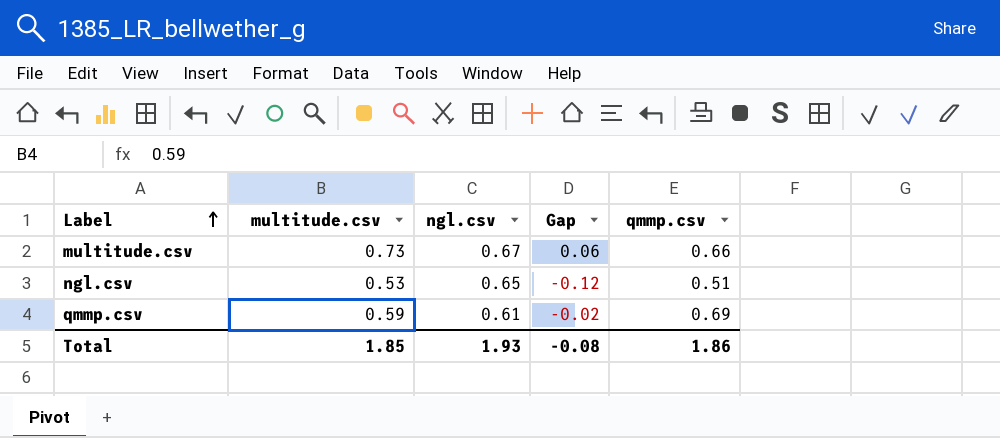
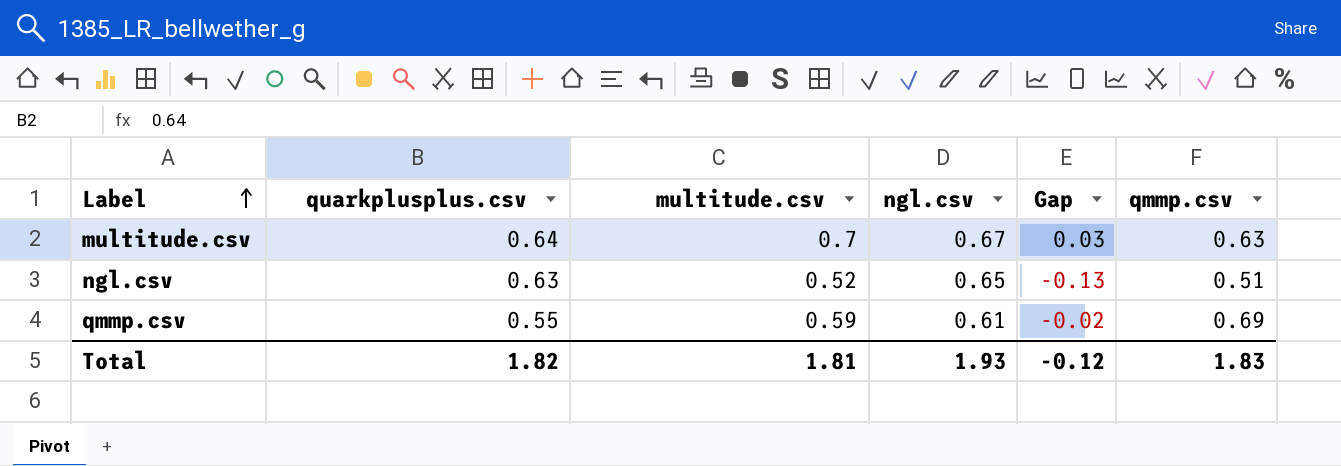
column quarkplusplus.csv | position: none -> 2
multitude.csv | multitude.csv: 0.73 -> 0.7
multitude.csv | Gap: 0.06 -> 0.03
multitude.csv | qmmp.csv: 0.66 -> 0.63
ngl.csv | multitude.csv: 0.53 -> 0.52
ngl.csv | Gap: -0.12 -> -0.13
Total | multitude.csv: 1.85 -> 1.81
Total | Gap: -0.08 -> -0.12
Total | qmmp.csv: 1.86 -> 1.83

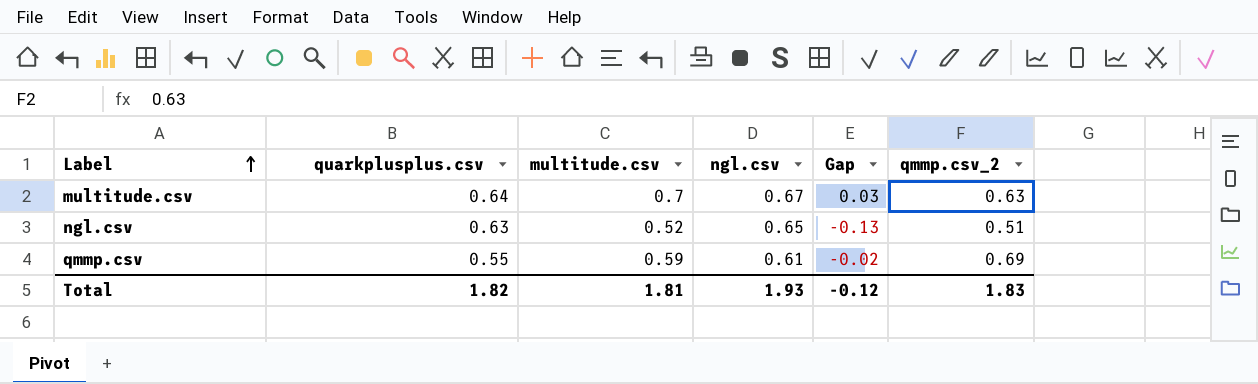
column name: qmmp.csv -> qmmp.csv_2

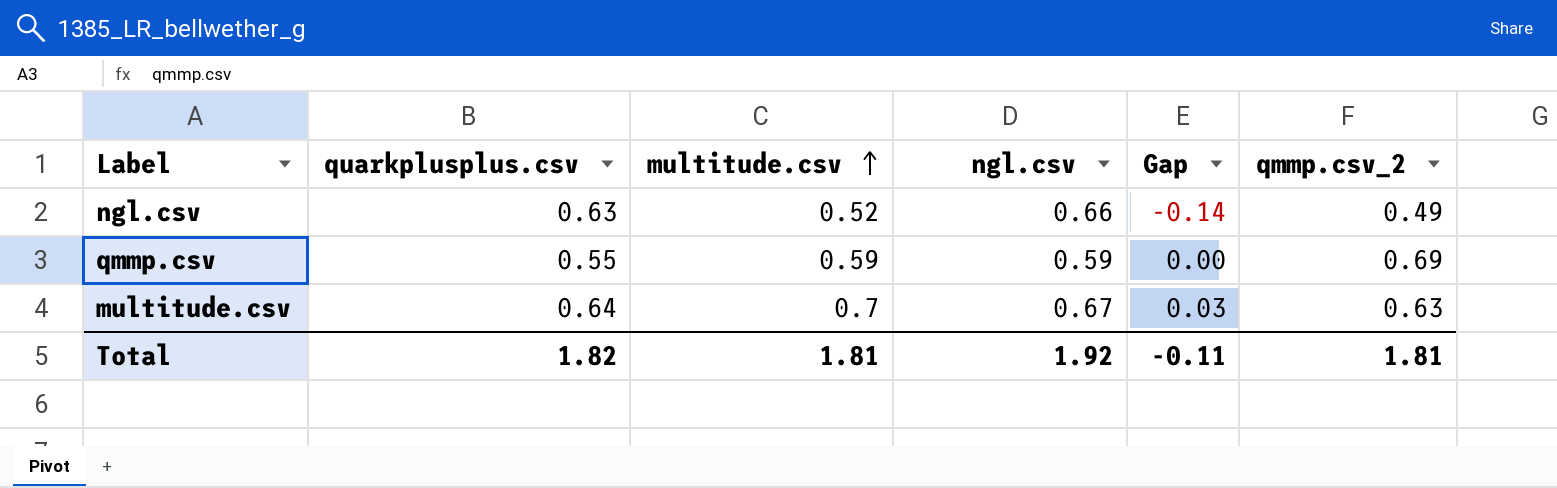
row order: Label ascending -> multitude.csv ascending
ngl.csv | ngl.csv: 0.65 -> 0.66
ngl.csv | Gap: -0.13 -> -0.14
ngl.csv | qmmp.csv_2: 0.51 -> 0.49
qmmp.csv | ngl.csv: 0.61 -> 0.59
qmmp.csv | Gap: -0.02 -> 0.00
Total | ngl.csv: 1.93 -> 1.92
Total | Gap: -0.12 -> -0.11
Total | qmmp.csv_2: 1.83 -> 1.81

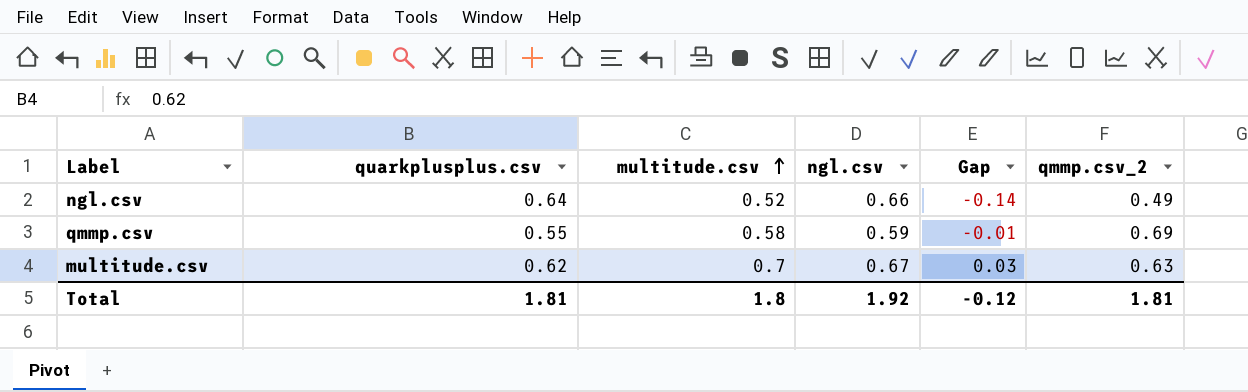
ngl.csv | quarkplusplus.csv: 0.63 -> 0.64
qmmp.csv | multitude.csv: 0.59 -> 0.58
qmmp.csv | Gap: 0.00 -> -0.01
multitude.csv | quarkplusplus.csv: 0.64 -> 0.62
Total | quarkplusplus.csv: 1.82 -> 1.81
Total | multitude.csv: 1.81 -> 1.8
Total | Gap: -0.11 -> -0.12

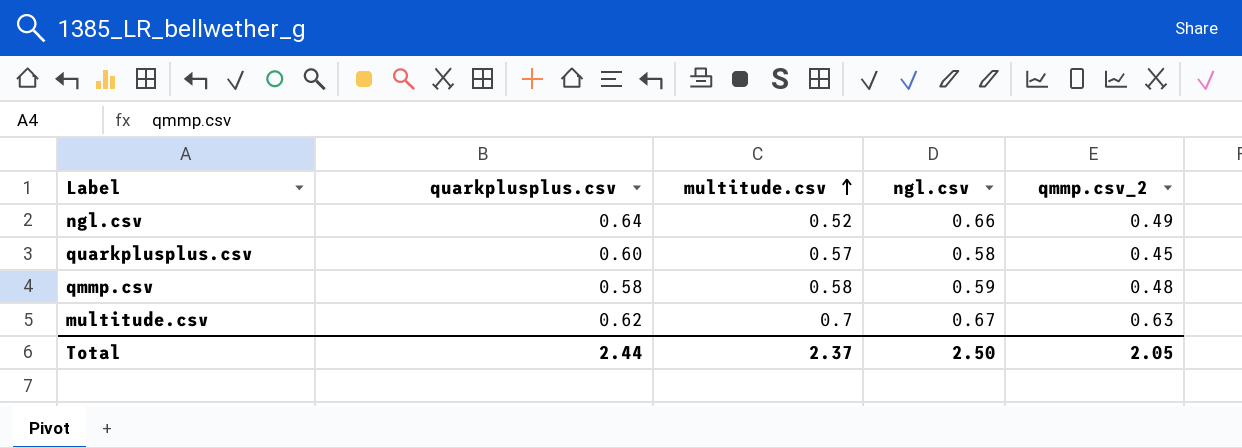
column Gap | formula: [multitude.csv] - [ngl.csv] -> none
row quarkplusplus.csv: none -> 0.60 | 0.57 | 0.58 | 0.45
qmmp.csv | quarkplusplus.csv: 0.55 -> 0.58
qmmp.csv | qmmp.csv_2: 0.69 -> 0.48
Total | quarkplusplus.csv: 1.81 -> 2.44
Total | multitude.csv: 1.8 -> 2.37
Total | ngl.csv: 1.92 -> 2.50
Total | qmmp.csv_2: 1.81 -> 2.05

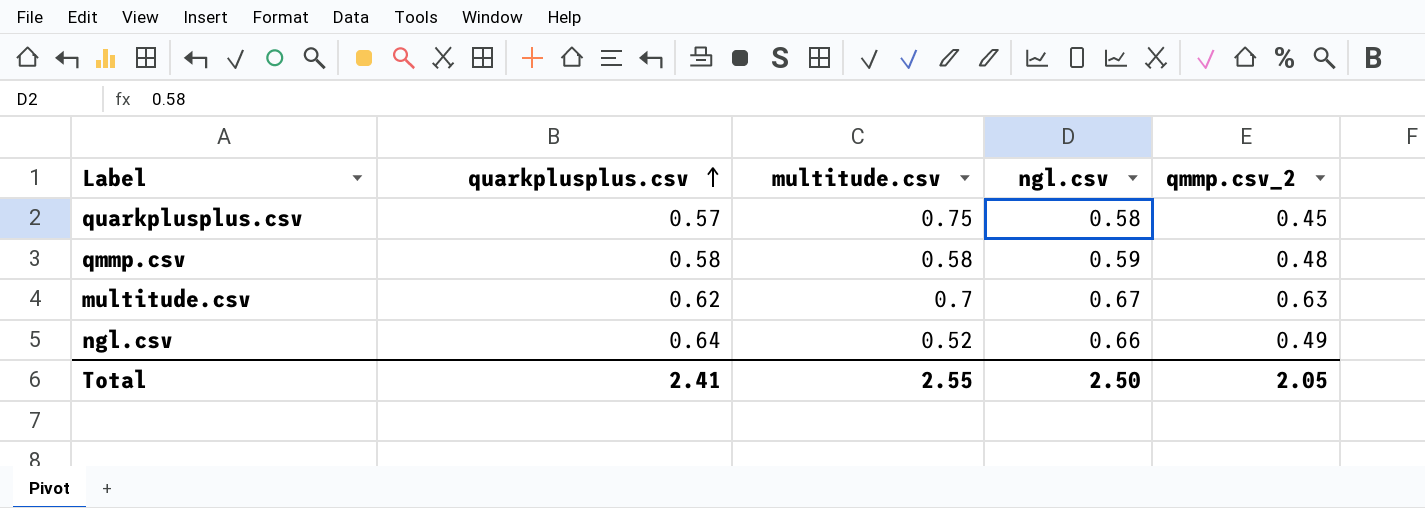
row order: multitude.csv ascending -> quarkplusplus.csv ascending
quarkplusplus.csv | quarkplusplus.csv: 0.60 -> 0.57
quarkplusplus.csv | multitude.csv: 0.57 -> 0.75
Total | quarkplusplus.csv: 2.44 -> 2.41
Total | multitude.csv: 2.37 -> 2.55

